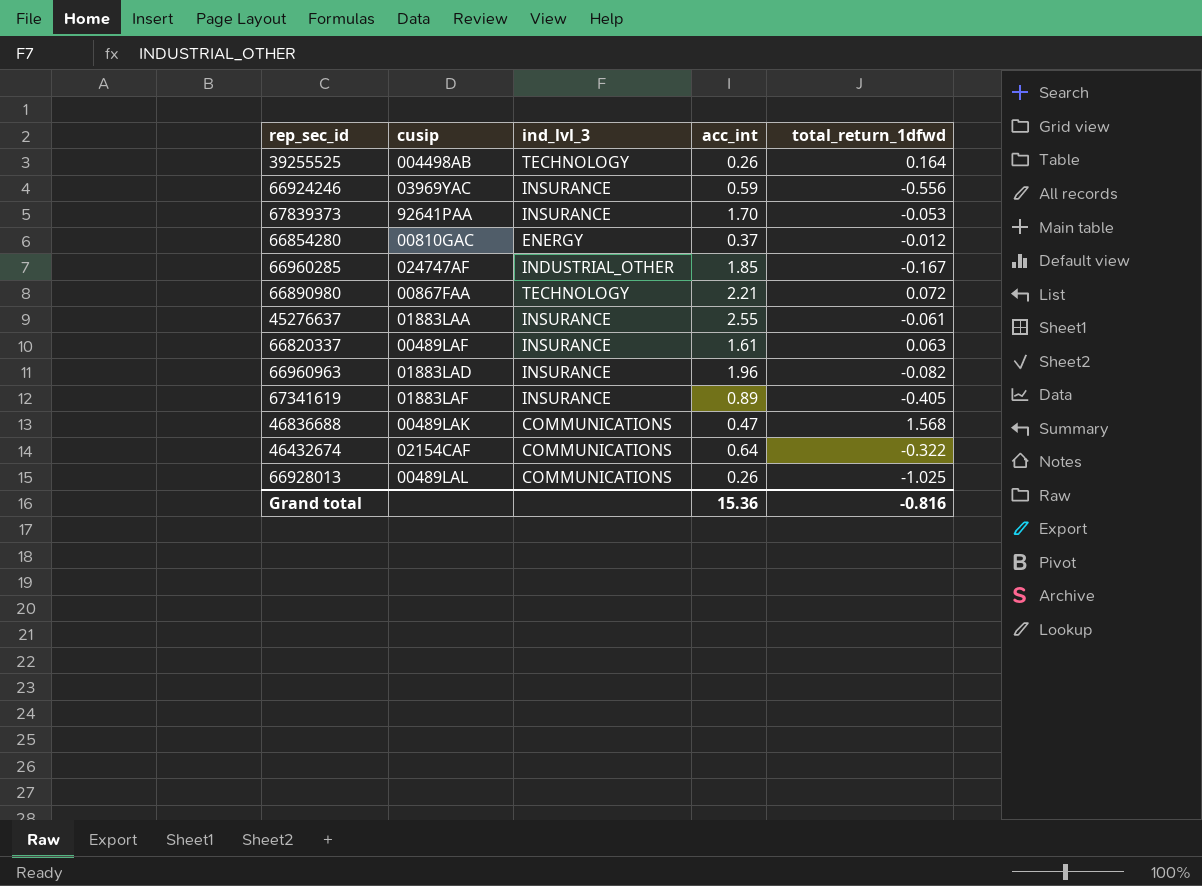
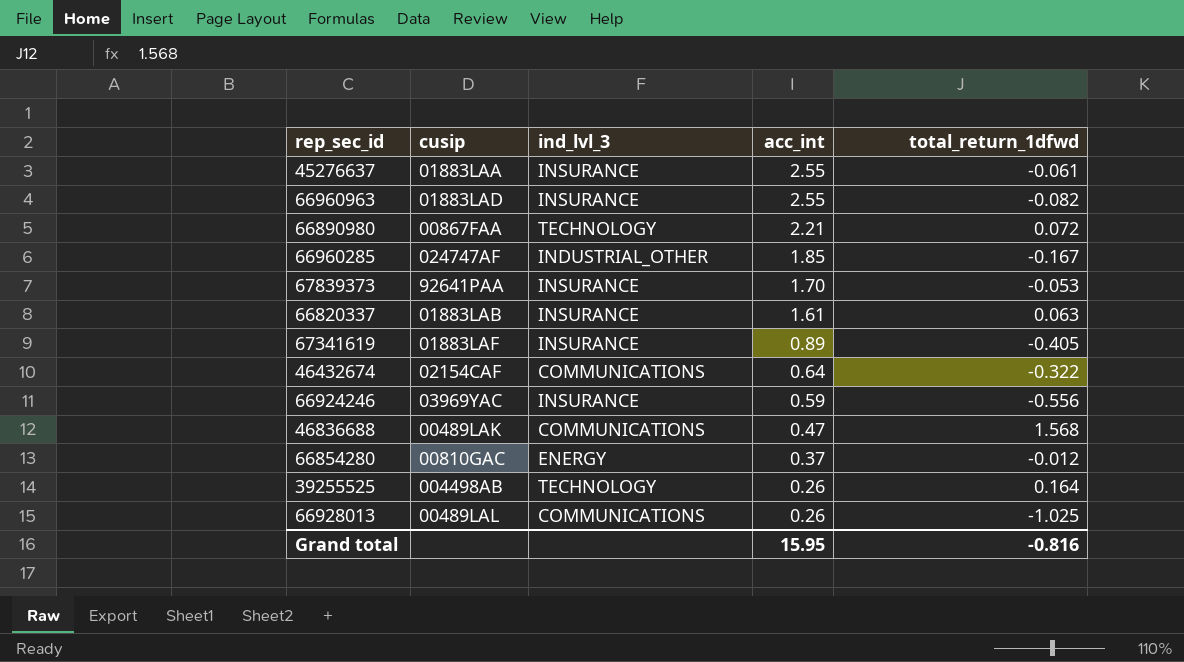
row order: none -> acc_int descending
66960963 | acc_int: 1.96 -> 2.55
66820337 | cusip: 00489LAF -> 01883LAB
Grand total | acc_int: 15.36 -> 15.95

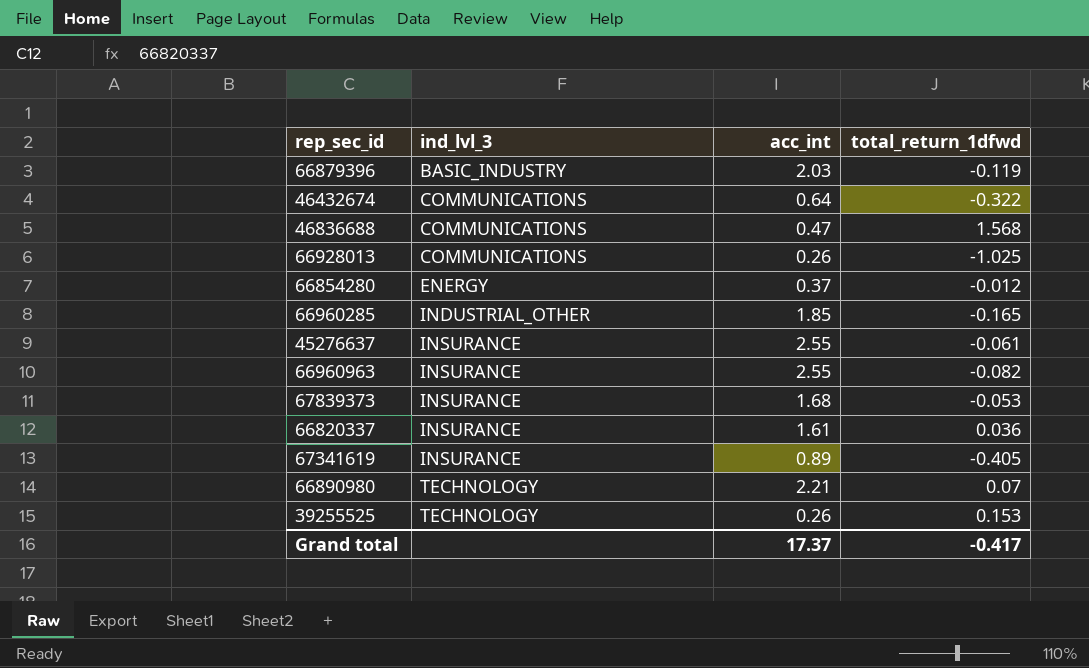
row order: acc_int descending -> ind_lvl_3 ascending
column cusip | position: 2 -> none
row 66924246: 03969YAC | INSURANCE | 0.59 | -0.556 -> none
row 66879396: none -> BASIC_INDUSTRY | 2.03 | -0.119
66960285 | total_return_1dfwd: -0.167 -> -0.165
67839373 | acc_int: 1.70 -> 1.68
66820337 | total_return_1dfwd: 0.063 -> 0.036
66890980 | total_return_1dfwd: 0.072 -> 0.07
39255525 | total_return_1dfwd: 0.164 -> 0.153
Grand total | acc_int: 15.95 -> 17.37
Grand total | total_return_1dfwd: -0.816 -> -0.417

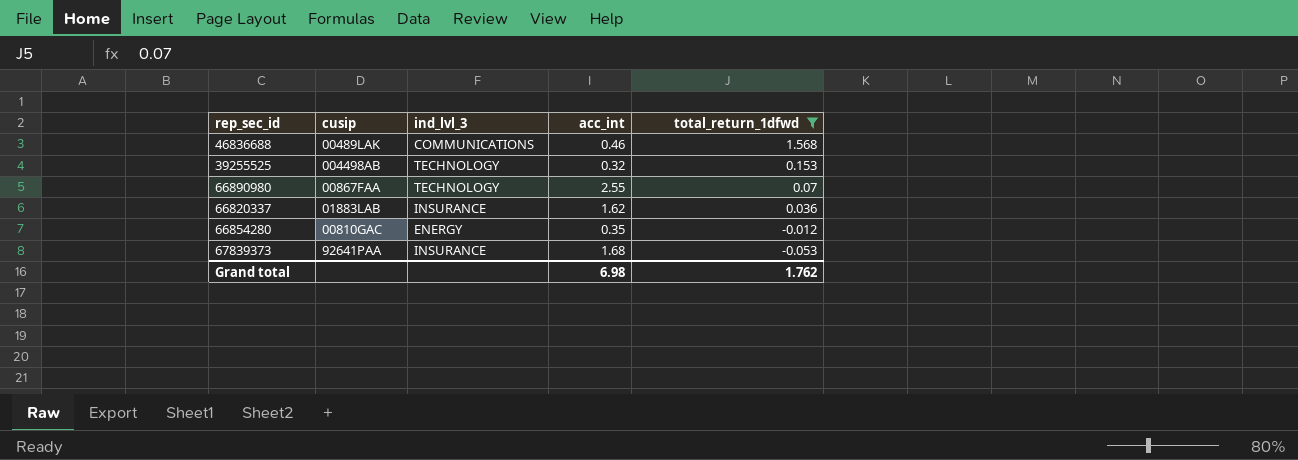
filter: none -> total_return_1dfwd >= -0.053
row order: ind_lvl_3 ascending -> total_return_1dfwd descending
column cusip | position: none -> 2
46836688 | acc_int: 0.47 -> 0.46
39255525 | acc_int: 0.26 -> 0.32
66890980 | acc_int: 2.21 -> 2.55
66820337 | acc_int: 1.61 -> 1.62
66854280 | acc_int: 0.37 -> 0.35
Grand total | acc_int: 17.37 -> 6.98
Grand total | total_return_1dfwd: -0.417 -> 1.762

